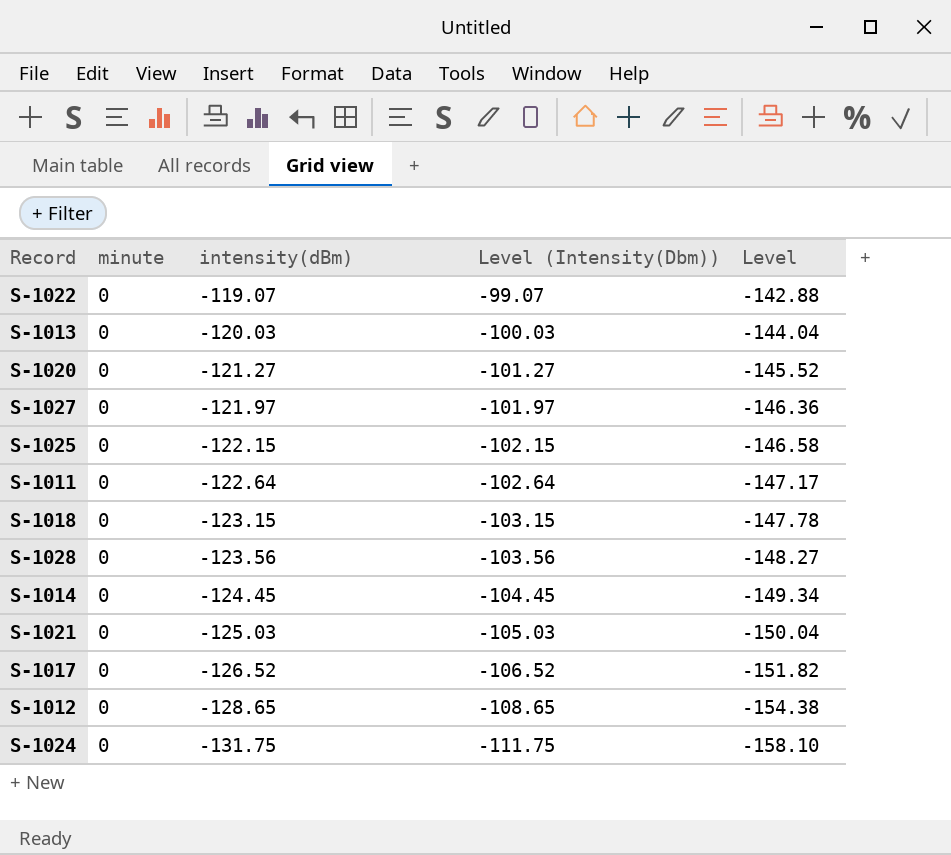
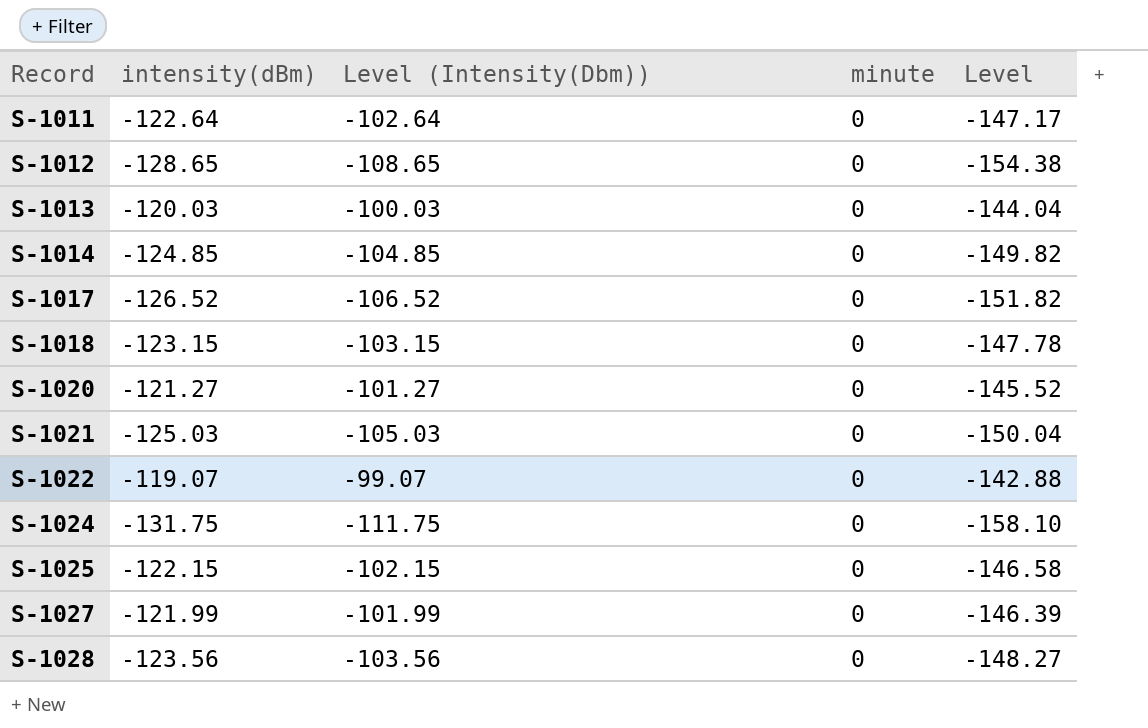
row order: intensity(dBm) descending -> Record ascending
column minute | position: 2 -> 4
S-1014 | intensity(dBm): -124.45 -> -124.85
S-1014 | Level (Intensity(Dbm)): -104.45 -> -104.85
S-1014 | Level: -149.34 -> -149.82
S-1027 | intensity(dBm): -121.97 -> -121.99
S-1027 | Level (Intensity(Dbm)): -101.97 -> -101.99
S-1027 | Level: -146.36 -> -146.39

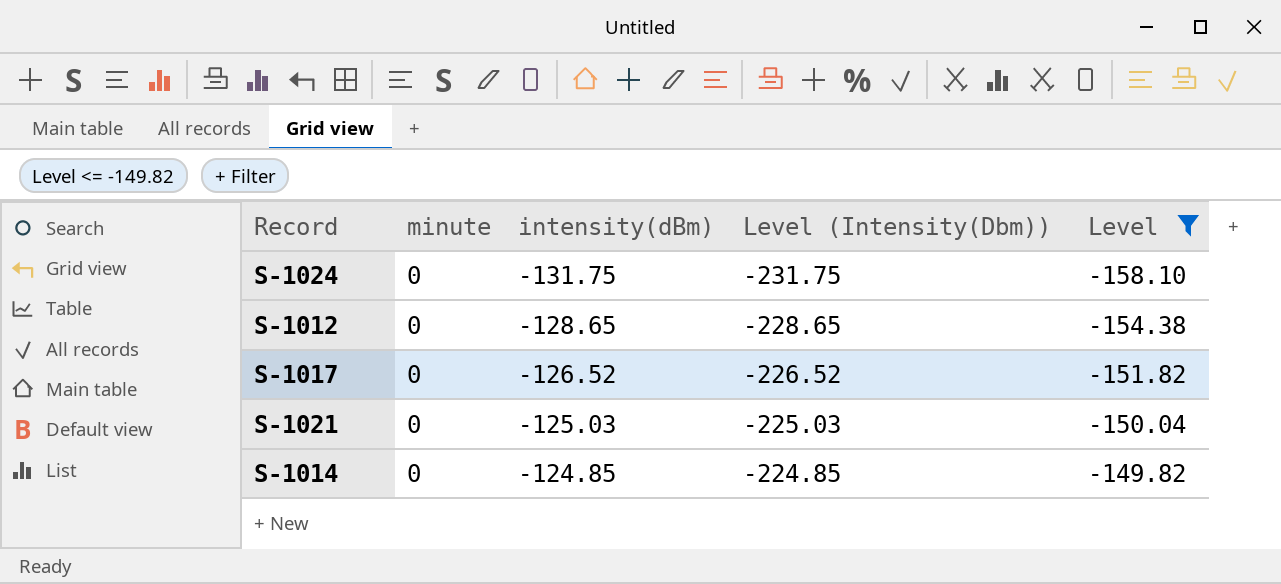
filter: none -> Level <= -149.82
row order: Record ascending -> intensity(dBm) ascending
column minute | position: 4 -> 2
column Level (Intensity(Dbm)) | formula: [intensity(dBm)] + 20 -> [intensity(dBm)] - 100

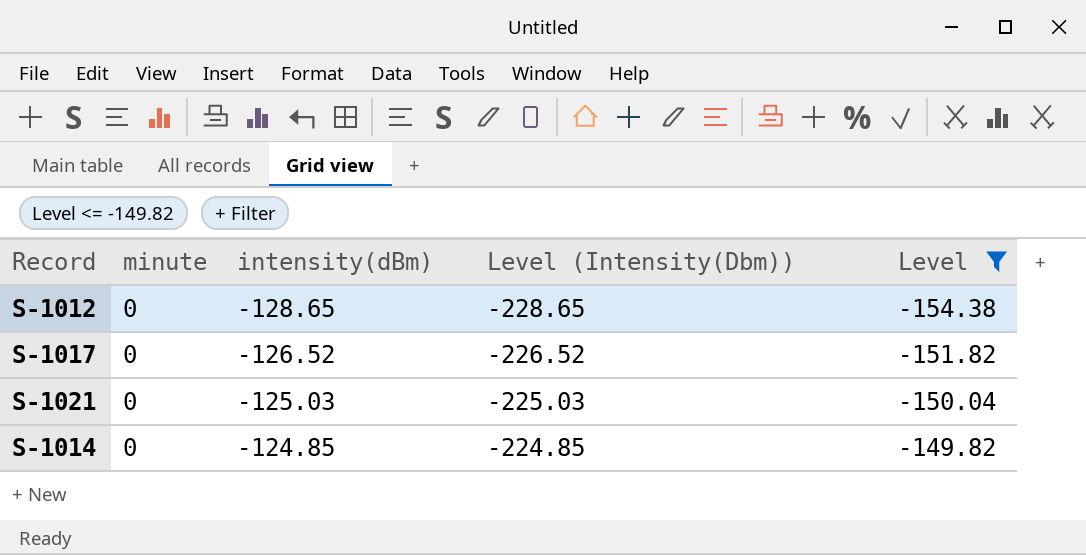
row S-1024: 0 | -131.75 | -231.75 | -158.10 -> none

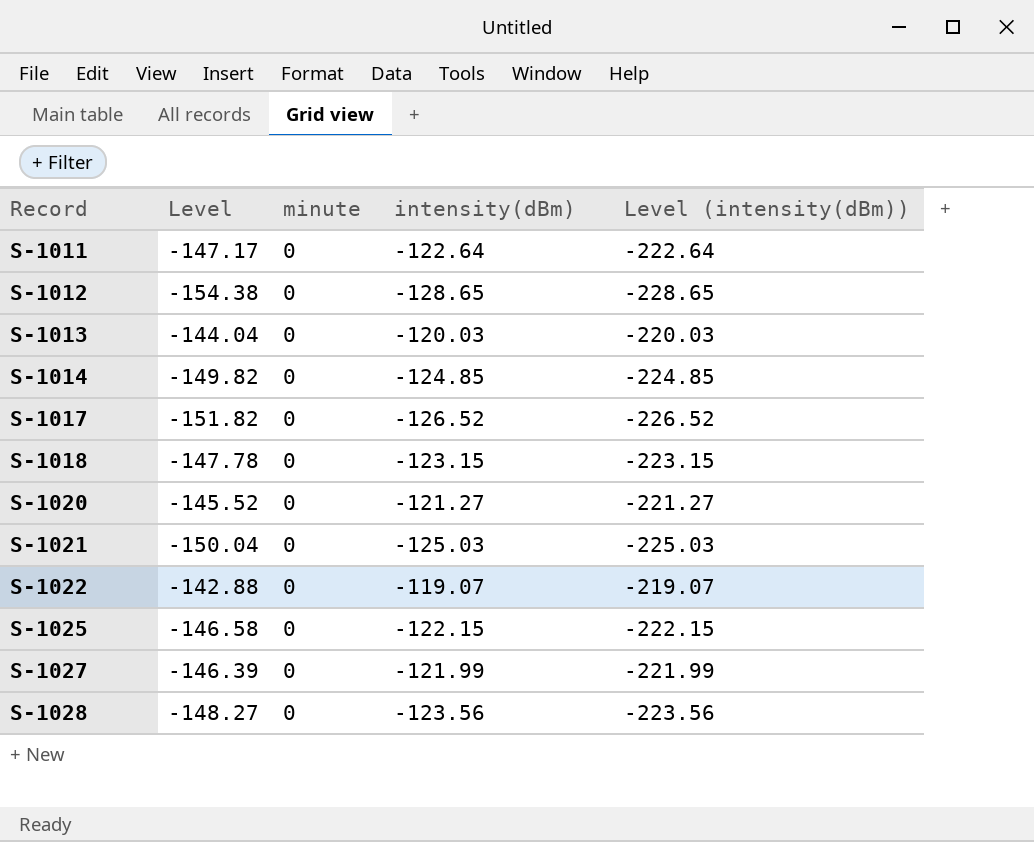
filter: Level <= -149.82 -> none
row order: intensity(dBm) ascending -> Record ascending
column Level | position: 5 -> 2
column name: Level (Intensity(Dbm)) -> Level (intensity(dBm))

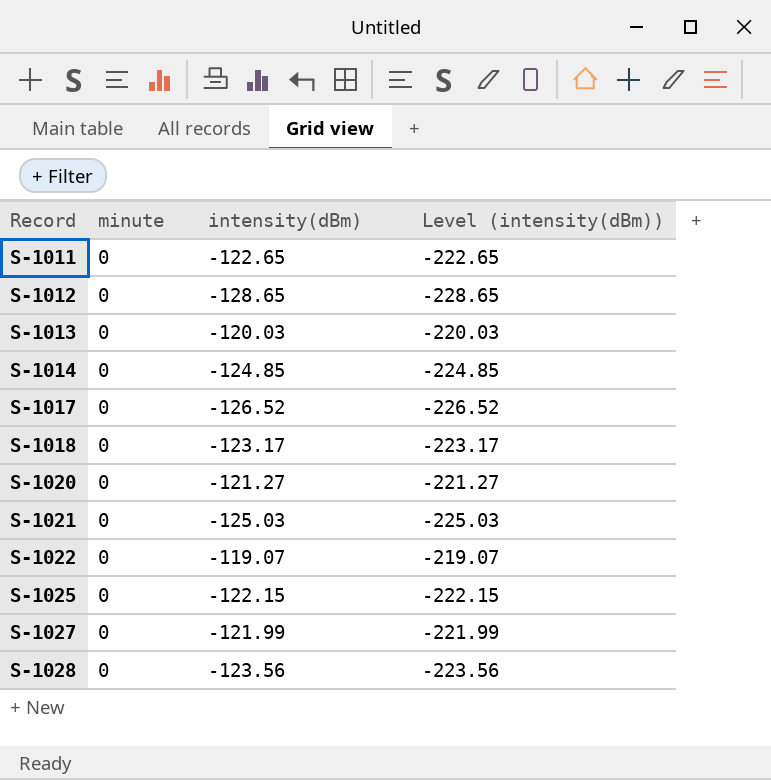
column Level | formula: [intensity(dBm)] * 1.2 -> none
S-1011 | intensity(dBm): -122.64 -> -122.65
S-1011 | Level (intensity(dBm)): -222.64 -> -222.65
S-1018 | intensity(dBm): -123.15 -> -123.17
S-1018 | Level (intensity(dBm)): -223.15 -> -223.17

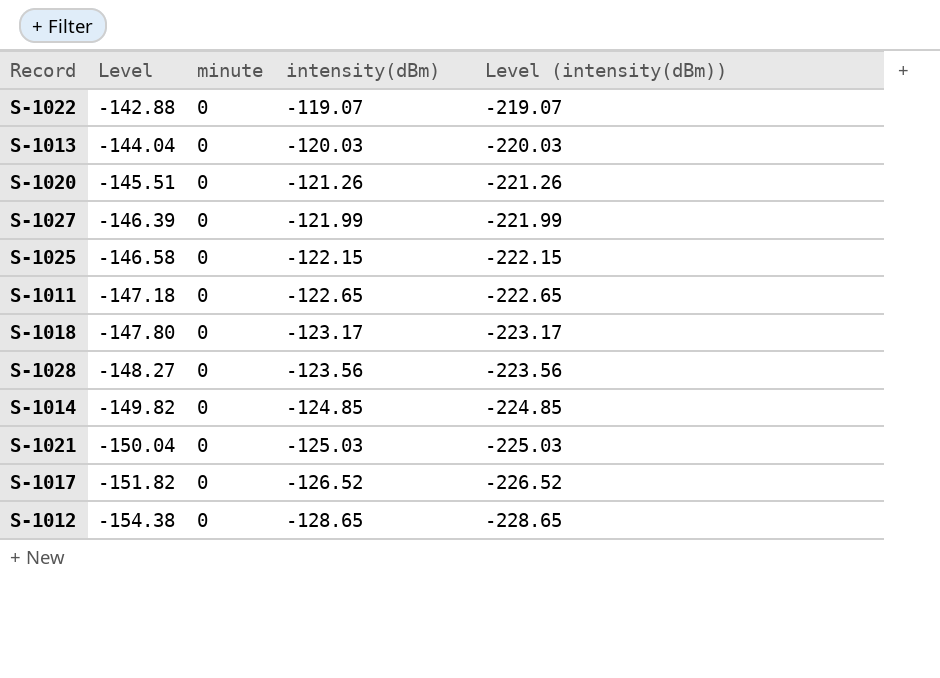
row order: Record ascending -> Level descending
column Level | formula: none -> [intensity(dBm)] * 1.2
S-1020 | intensity(dBm): -121.27 -> -121.26
S-1020 | Level (intensity(dBm)): -221.27 -> -221.26

